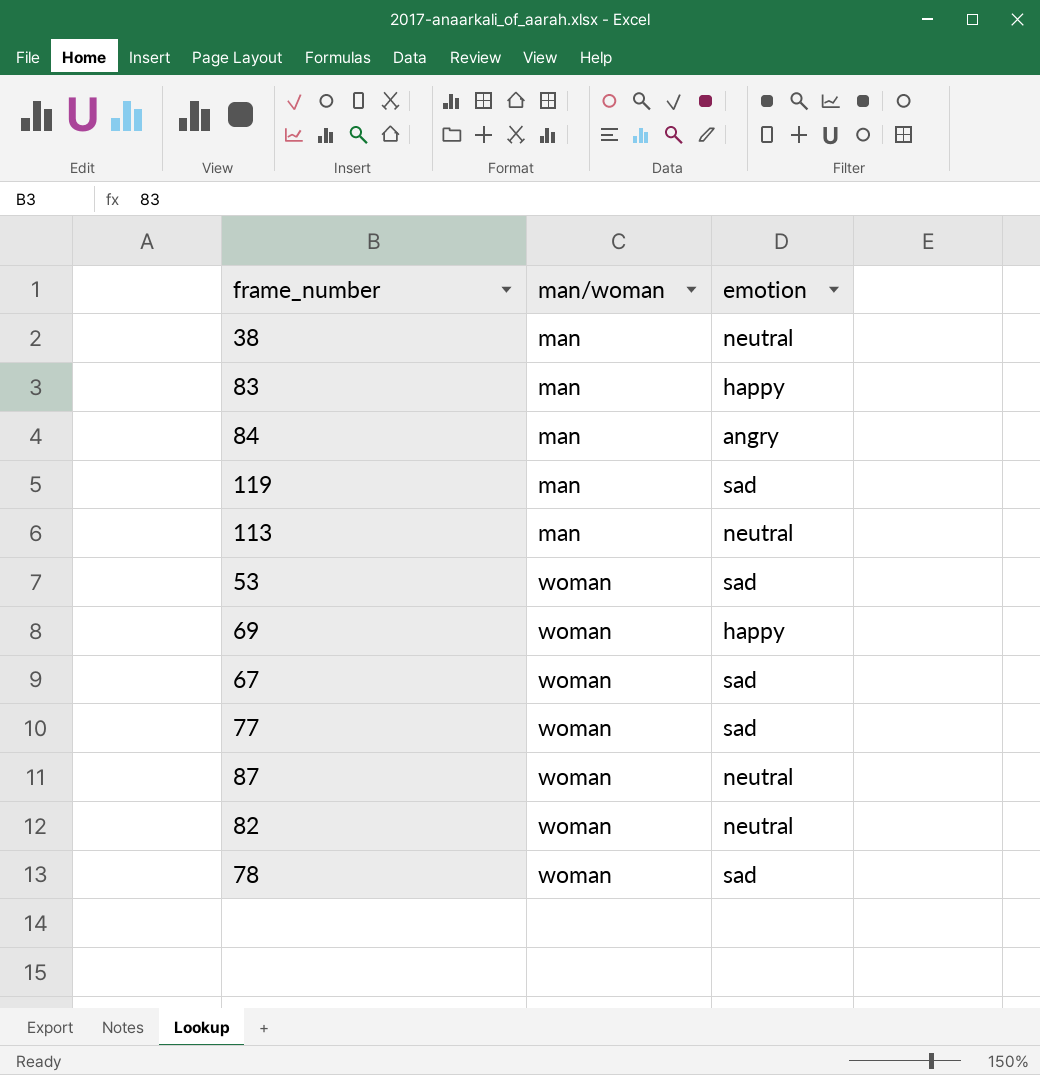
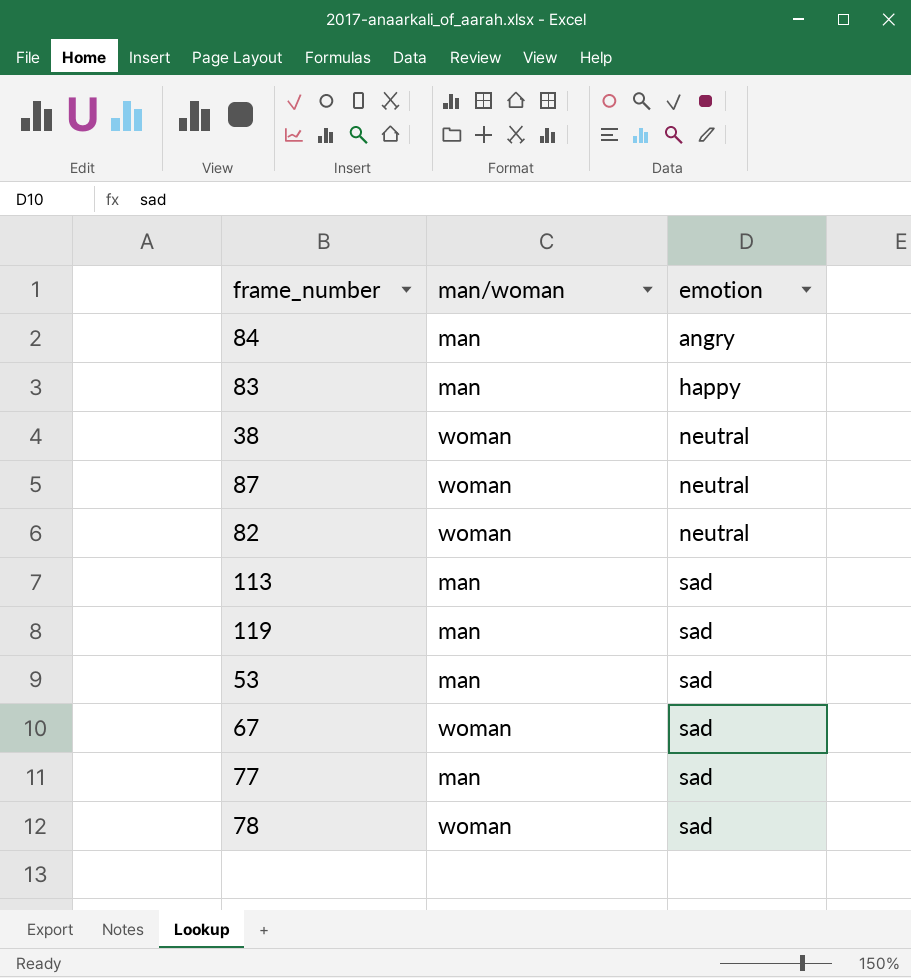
row order: man/woman ascending -> emotion ascending
row 69: woman | happy -> none
38 | man/woman: man -> woman
113 | emotion: neutral -> sad
53 | man/woman: woman -> man
77 | man/woman: woman -> man

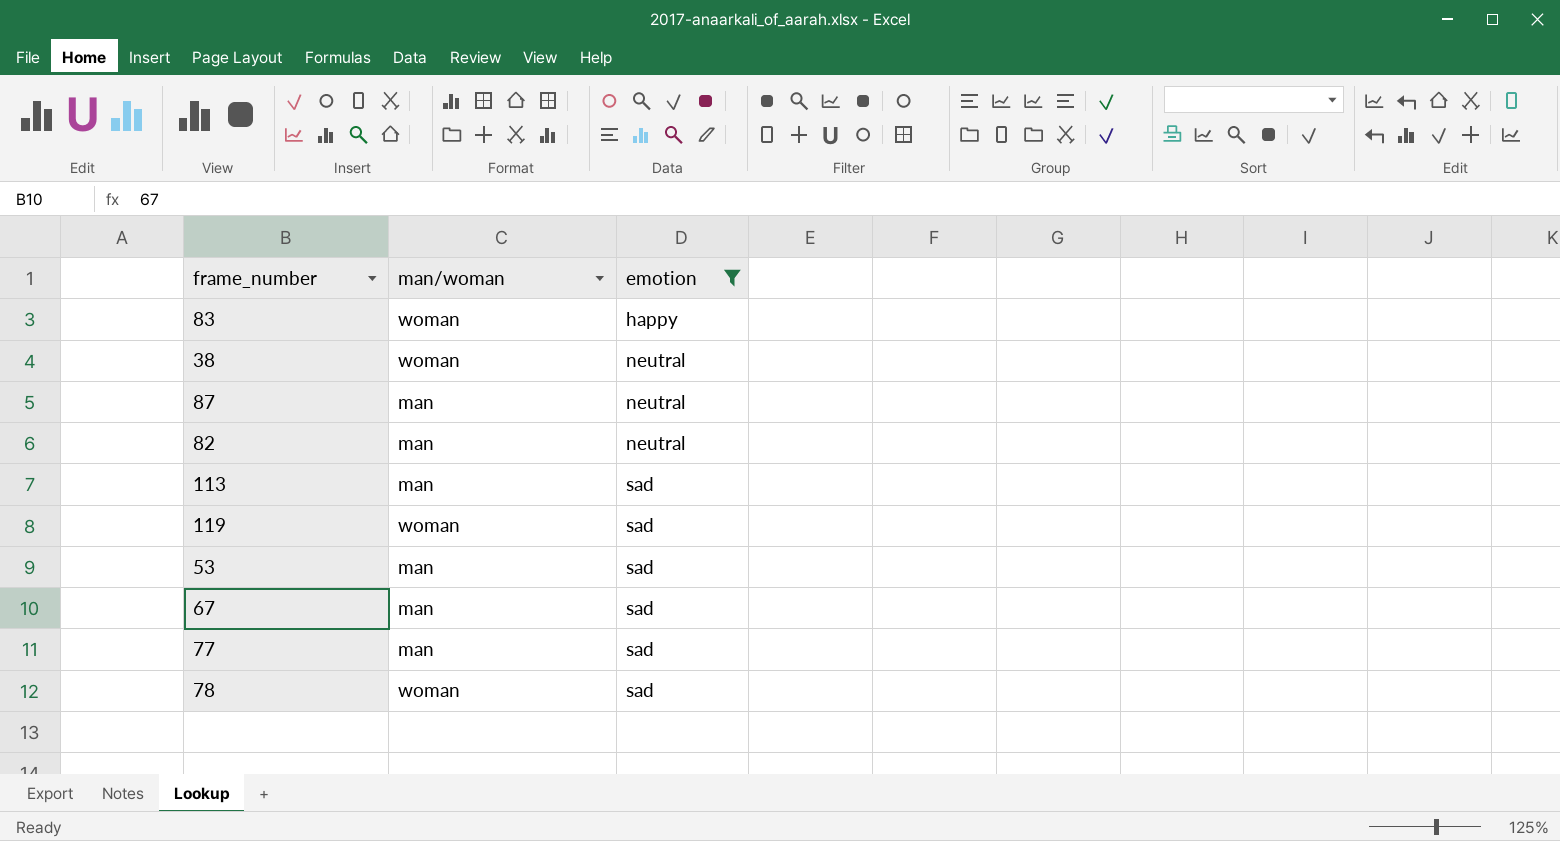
filter: none -> emotion != angry
83 | man/woman: man -> woman
87 | man/woman: woman -> man
82 | man/woman: woman -> man
119 | man/woman: man -> woman
67 | man/woman: woman -> man

